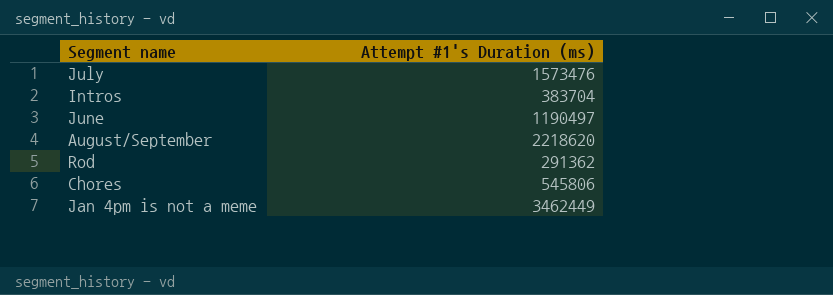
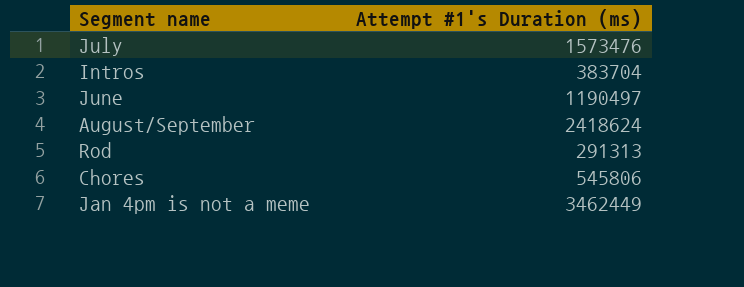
August/September | Attempt #1's Duration (ms): 2218620 -> 2418624
Rod | Attempt #1's Duration (ms): 291362 -> 291313

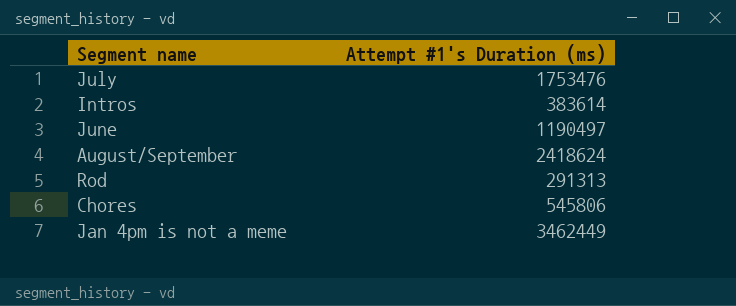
July | Attempt #1's Duration (ms): 1573476 -> 1753476
Intros | Attempt #1's Duration (ms): 383704 -> 383614

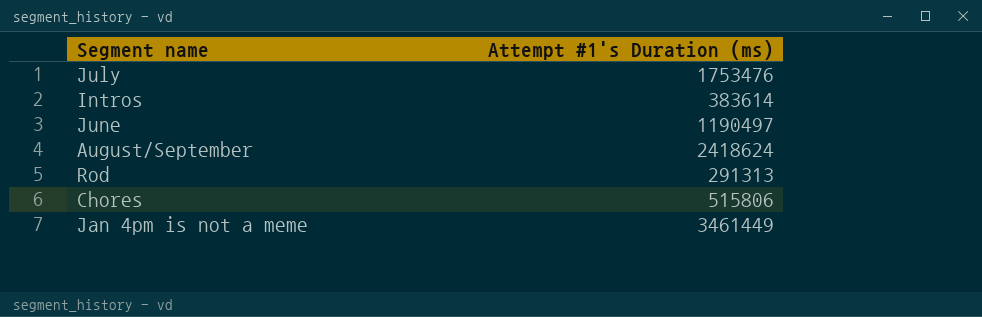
Chores | Attempt #1's Duration (ms): 545806 -> 515806
Jan 4pm is not a meme | Attempt #1's Duration (ms): 3462449 -> 3461449

